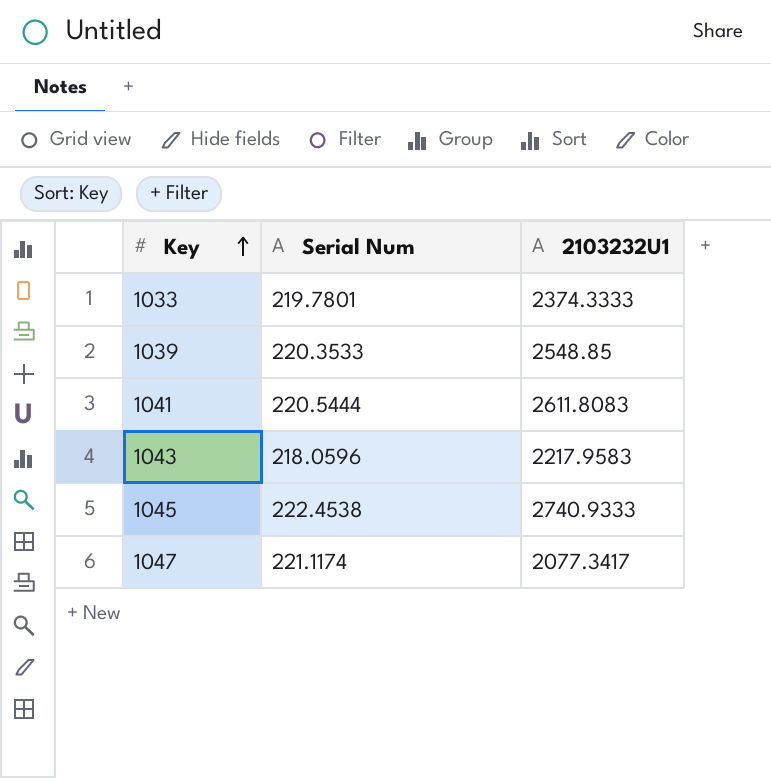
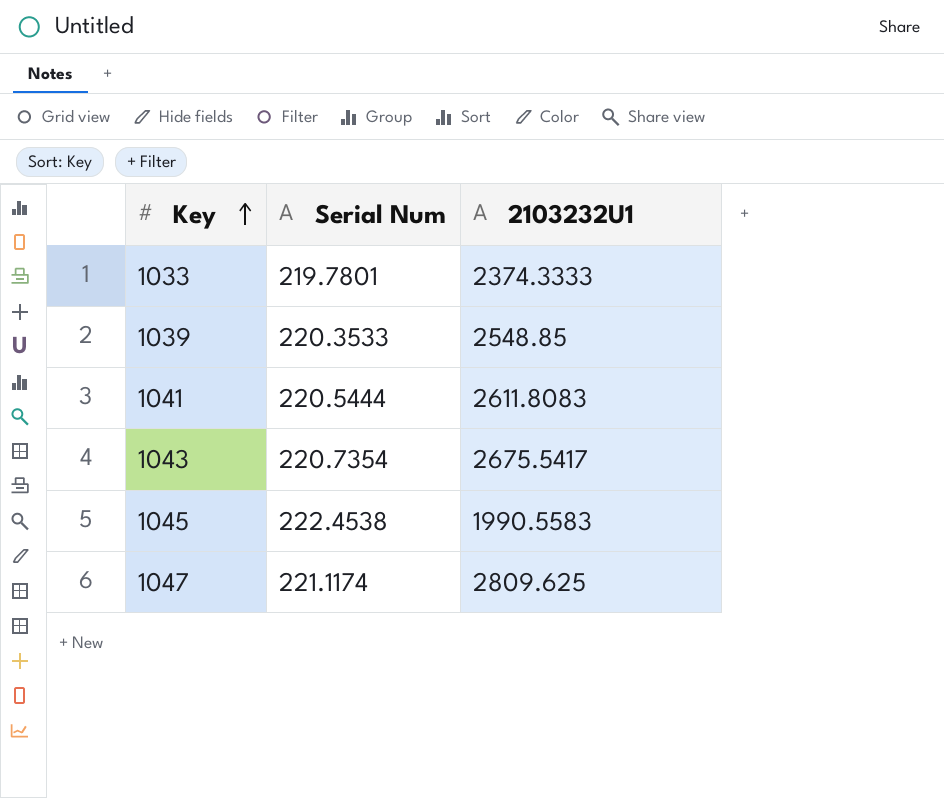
1043 | Serial Num: 218.0596 -> 220.7354
1043 | 2103232U1: 2217.9583 -> 2675.5417
1045 | 2103232U1: 2740.9333 -> 1990.5583
1047 | 2103232U1: 2077.3417 -> 2809.625

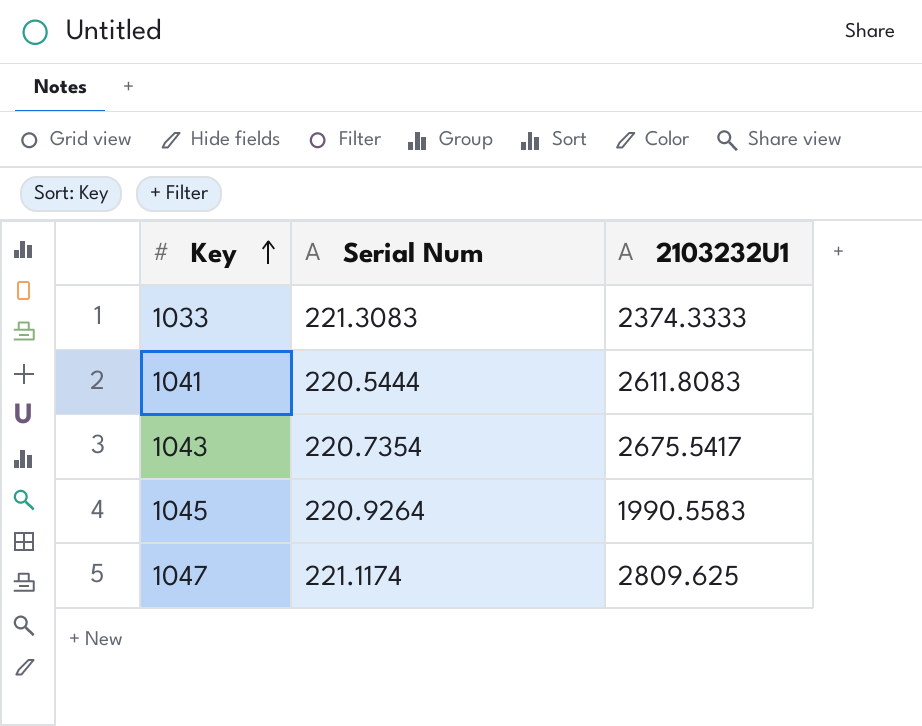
row 1039: 220.3533 | 2548.85 -> none
1033 | Serial Num: 219.7801 -> 221.3083
1045 | Serial Num: 222.4538 -> 220.9264

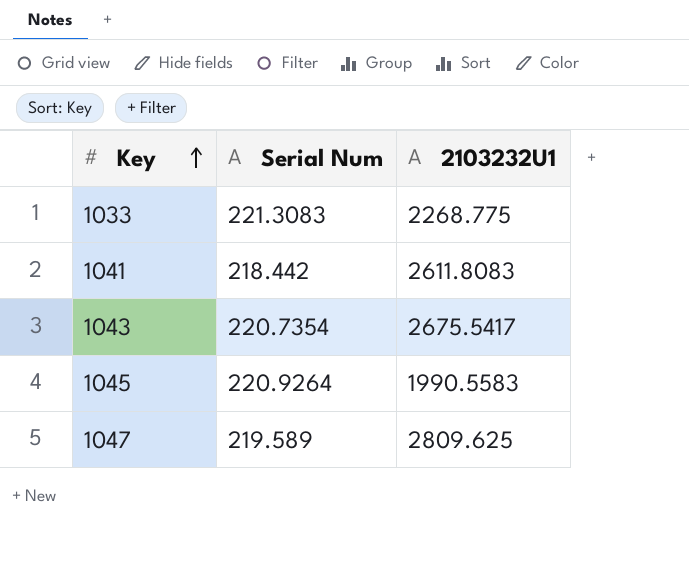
1033 | 2103232U1: 2374.3333 -> 2268.775
1041 | Serial Num: 220.5444 -> 218.442
1047 | Serial Num: 221.1174 -> 219.589

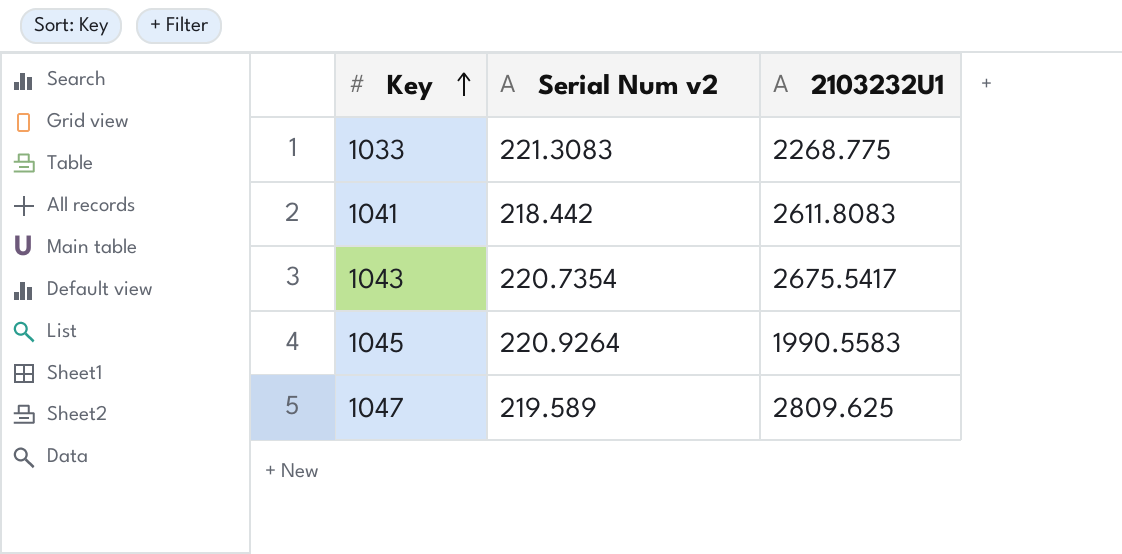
column name: Serial Num -> Serial Num v2

